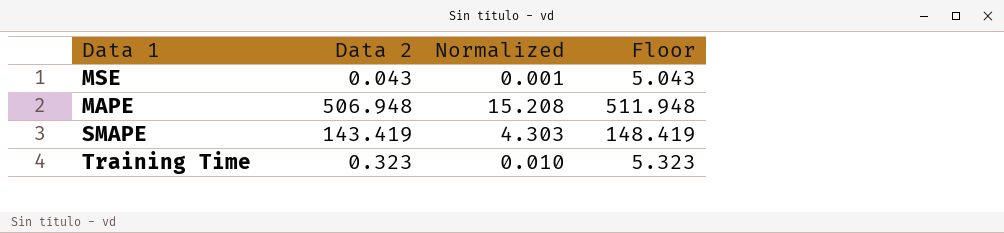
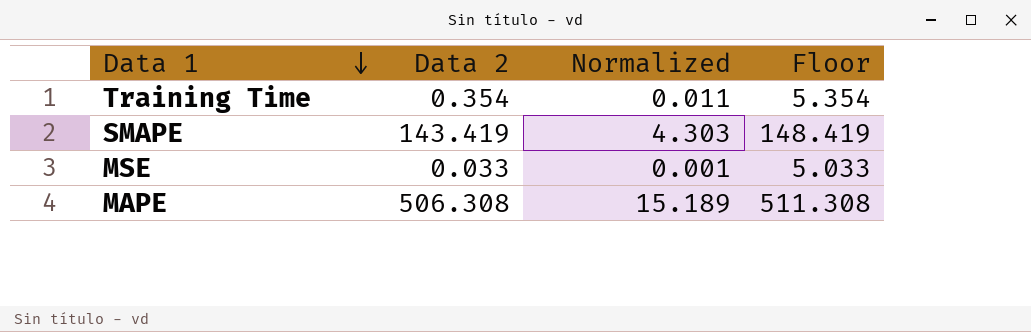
row order: none -> Data 1 descending
Training Time | Data 2: 0.323 -> 0.354
Training Time | Normalized: 0.010 -> 0.011
Training Time | Floor: 5.323 -> 5.354
MSE | Data 2: 0.043 -> 0.033
MSE | Floor: 5.043 -> 5.033
MAPE | Data 2: 506.948 -> 506.308
MAPE | Normalized: 15.208 -> 15.189
MAPE | Floor: 511.948 -> 511.308

